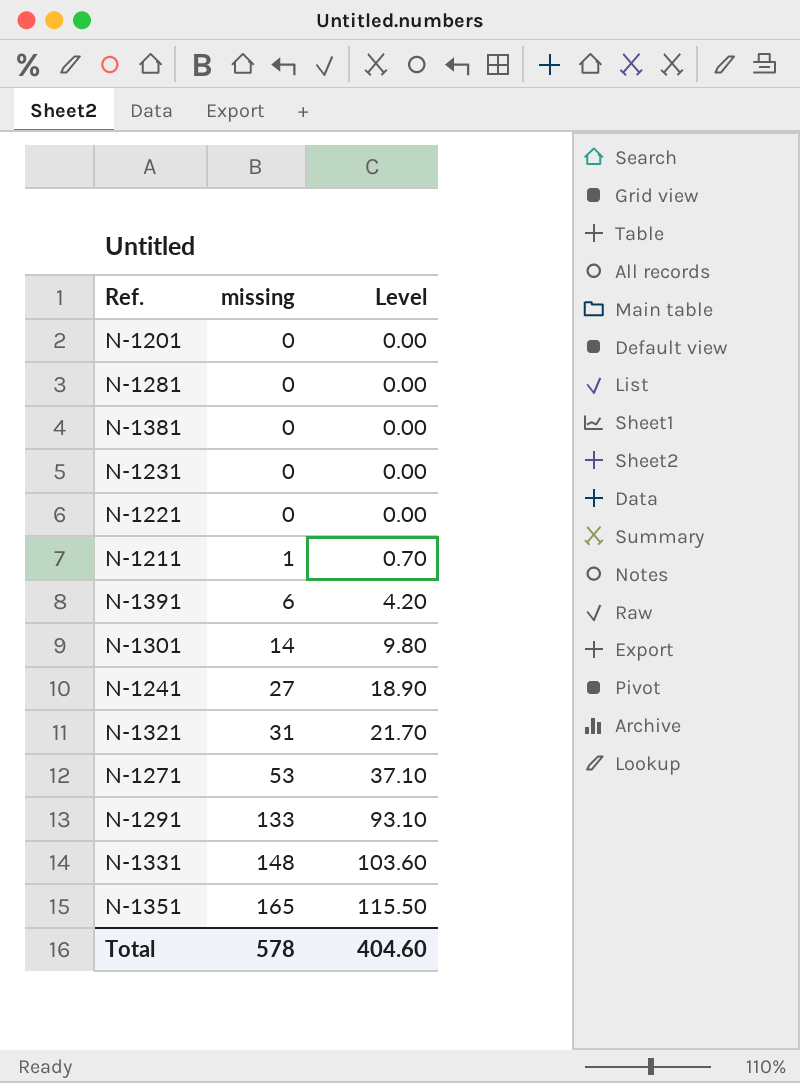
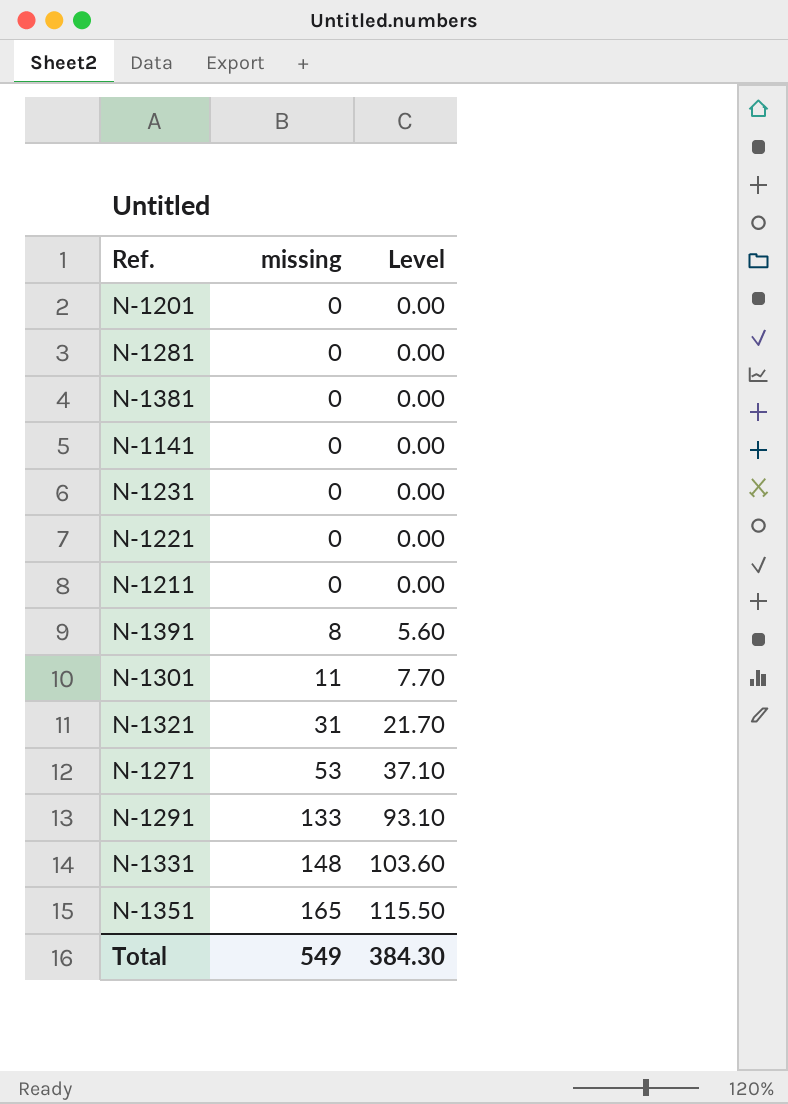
row N-1241: 27 | 18.90 -> none
row N-1141: none -> 0 | 0.00
N-1211 | missing: 1 -> 0
N-1211 | Level: 0.70 -> 0.00
N-1391 | missing: 6 -> 8
N-1391 | Level: 4.20 -> 5.60
N-1301 | missing: 14 -> 11
N-1301 | Level: 9.80 -> 7.70
Total | missing: 578 -> 549
Total | Level: 404.60 -> 384.30

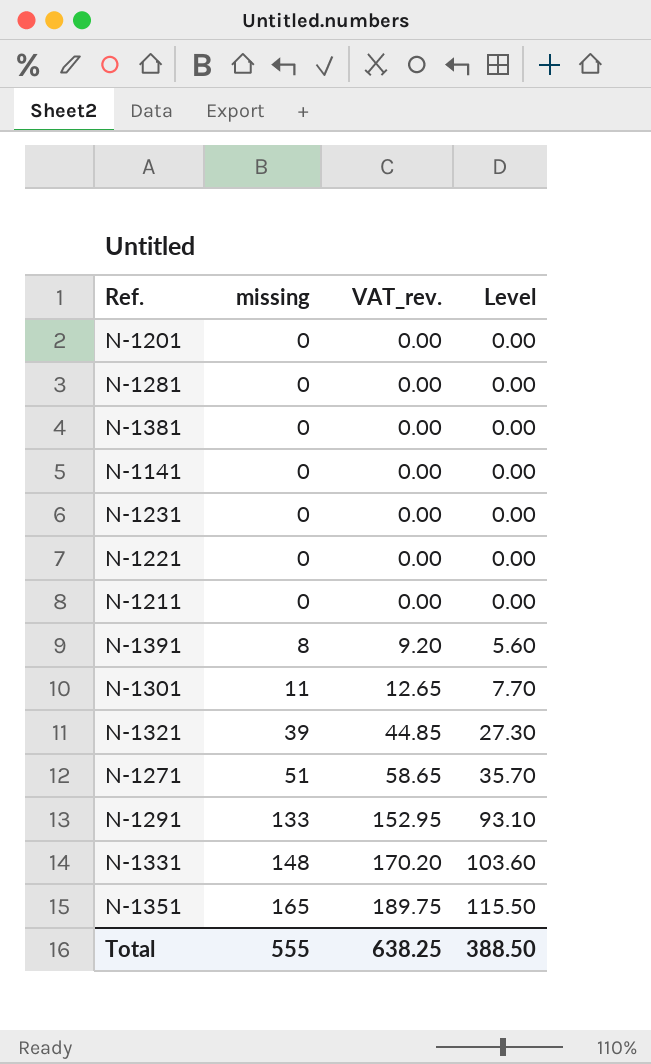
column VAT_rev. | formula: none -> [missing] * 1.15
N-1321 | missing: 31 -> 39
N-1321 | Level: 21.70 -> 27.30
N-1271 | missing: 53 -> 51
N-1271 | Level: 37.10 -> 35.70
Total | missing: 549 -> 555
Total | Level: 384.30 -> 388.50

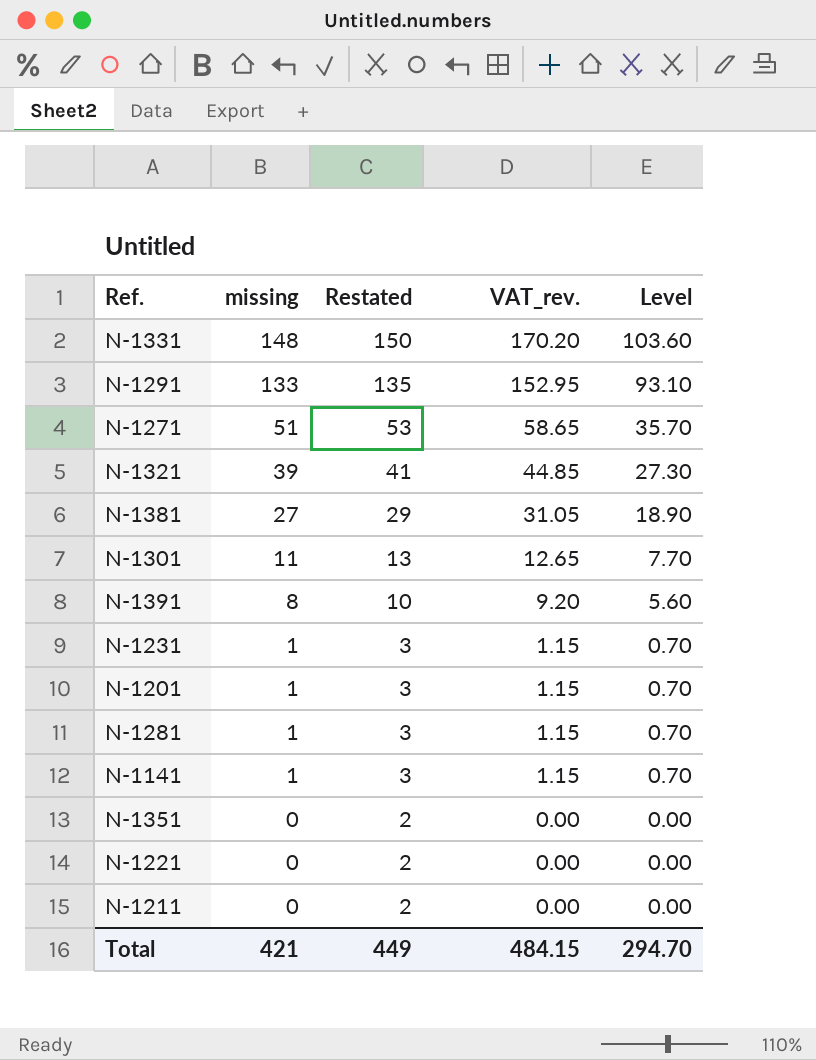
row order: missing ascending -> missing descending
column Restated | formula: none -> [missing] + 2
N-1381 | missing: 0 -> 27
N-1381 | VAT_rev.: 0.00 -> 31.05
N-1381 | Level: 0.00 -> 18.90
N-1231 | missing: 0 -> 1
N-1231 | VAT_rev.: 0.00 -> 1.15
N-1231 | Level: 0.00 -> 0.70
N-1201 | missing: 0 -> 1
N-1201 | VAT_rev.: 0.00 -> 1.15
N-1201 | Level: 0.00 -> 0.70
N-1281 | missing: 0 -> 1
N-1281 | VAT_rev.: 0.00 -> 1.15
N-1281 | Level: 0.00 -> 0.70
N-1141 | missing: 0 -> 1
N-1141 | VAT_rev.: 0.00 -> 1.15
N-1141 | Level: 0.00 -> 0.70
N-1351 | missing: 165 -> 0
N-1351 | VAT_rev.: 189.75 -> 0.00
N-1351 | Level: 115.50 -> 0.00
Total | missing: 555 -> 421
Total | VAT_rev.: 638.25 -> 484.15
Total | Level: 388.50 -> 294.70

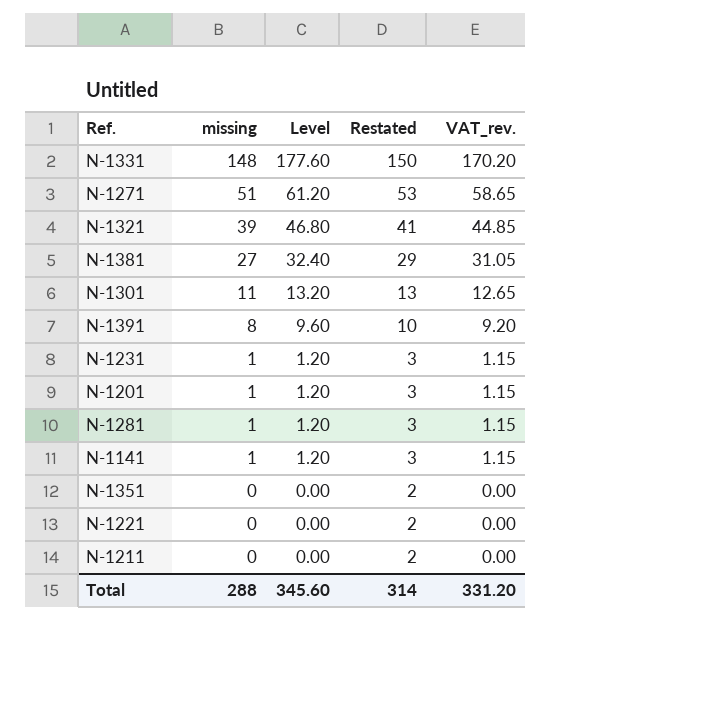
column Level | formula: [missing] * 0.7 -> [missing] * 1.2
column Level | position: 5 -> 3
row N-1291: 133 | 135 | 152.95 | 93.10 -> none
Total | missing: 421 -> 288
Total | Level: 294.70 -> 345.60
Total | Restated: 449 -> 314
Total | VAT_rev.: 484.15 -> 331.20

